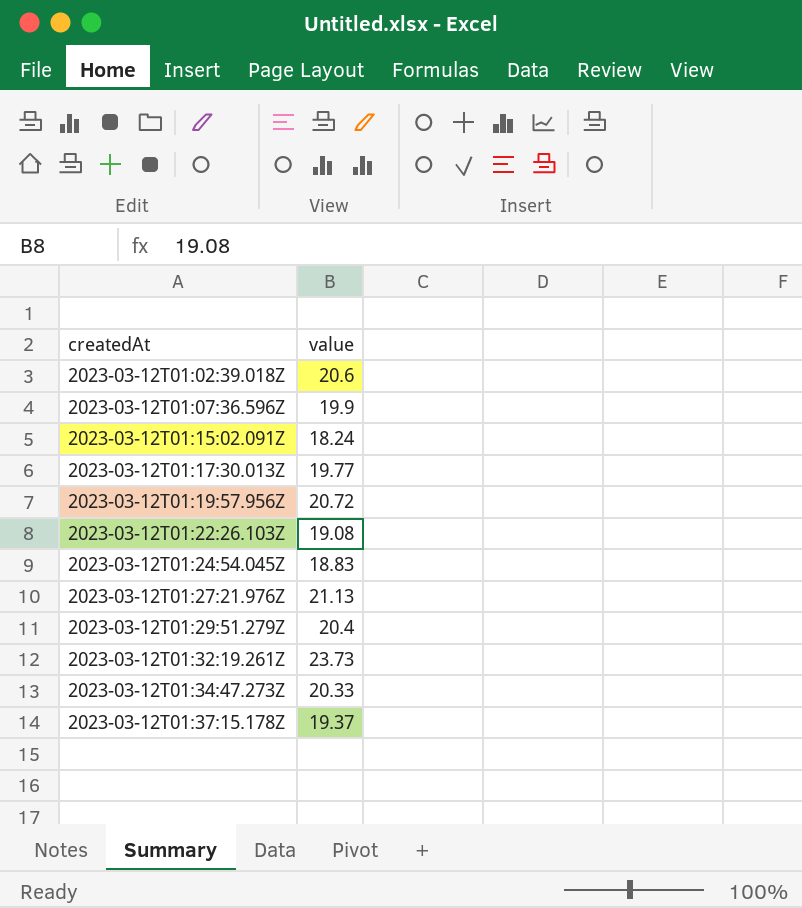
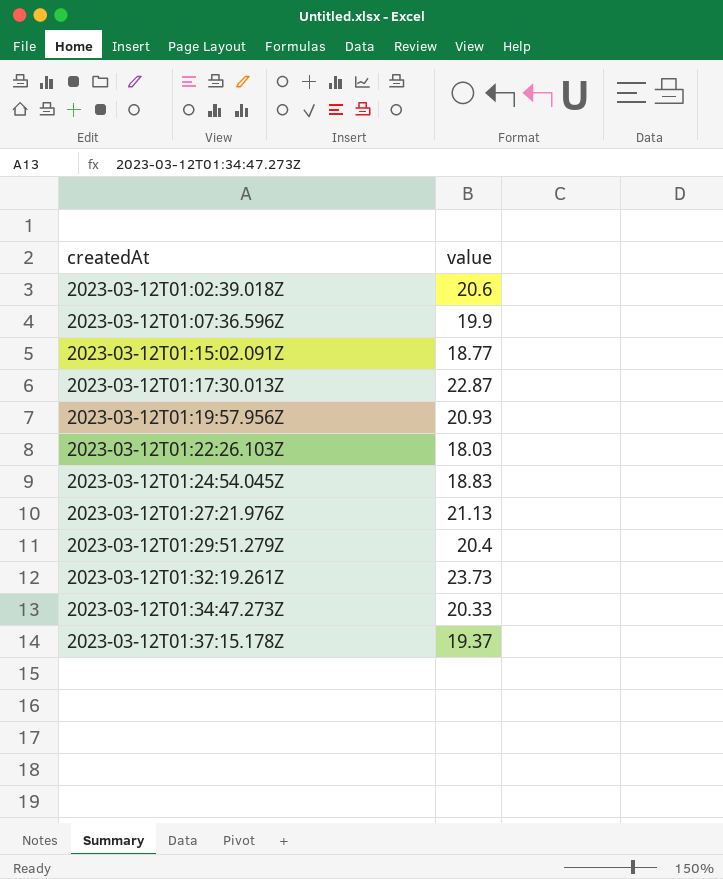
2023-03-12T01:15:02.091Z | value: 18.24 -> 18.77
2023-03-12T01:17:30.013Z | value: 19.77 -> 22.87
2023-03-12T01:19:57.956Z | value: 20.72 -> 20.93
2023-03-12T01:22:26.103Z | value: 19.08 -> 18.03

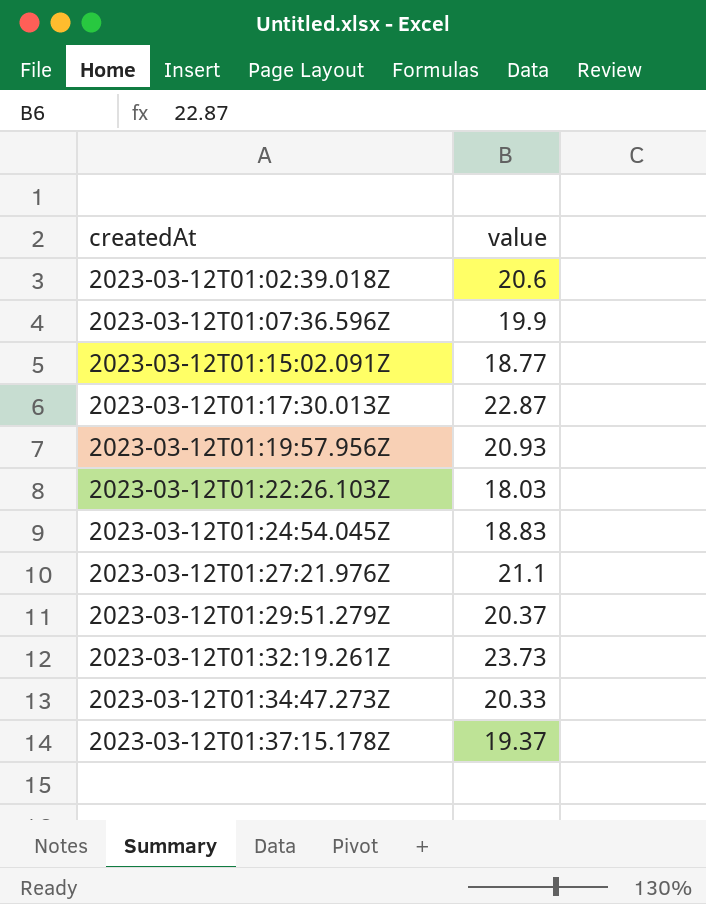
2023-03-12T01:27:21.976Z | value: 21.13 -> 21.1
2023-03-12T01:29:51.279Z | value: 20.4 -> 20.37

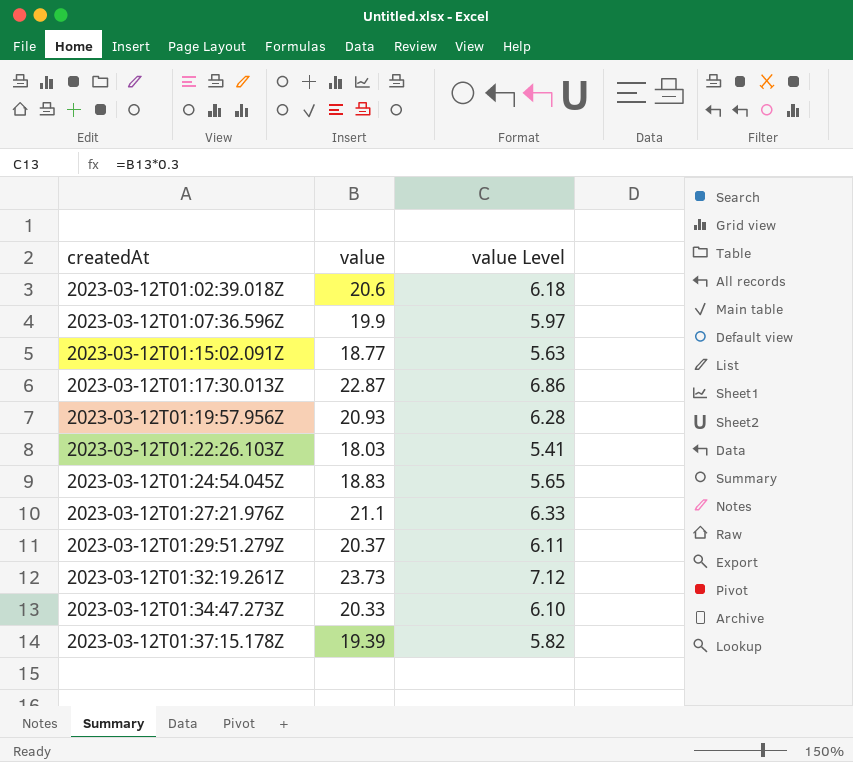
column value Level | formula: none -> [value] * 0.3
2023-03-12T01:37:15.178Z | value: 19.37 -> 19.39

